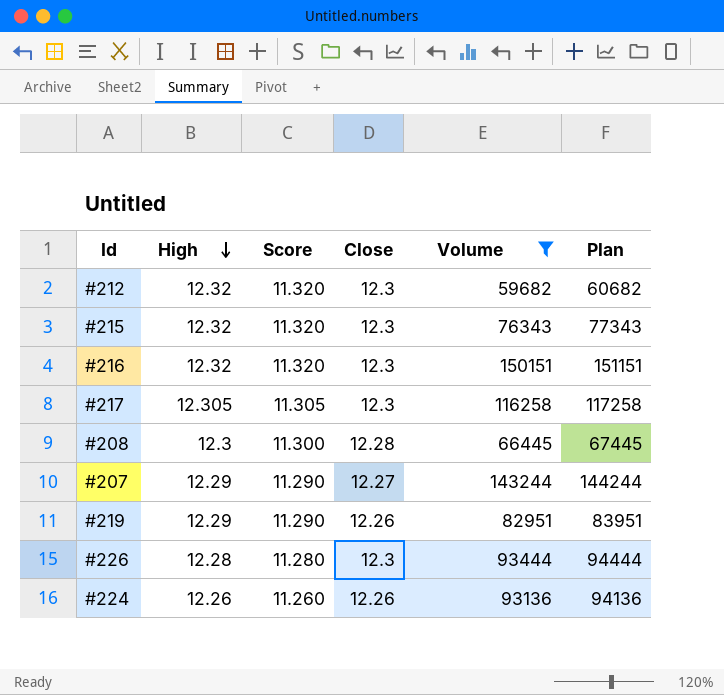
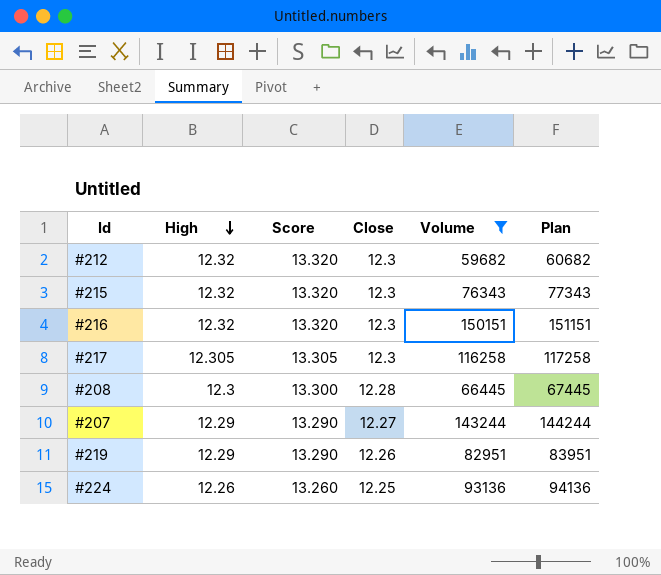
column Score | formula: [High] - 1 -> [High] + 1
row #226: 12.28 | 11.280 | 12.3 | 93444 | 94444 -> none
#224 | Close: 12.26 -> 12.25

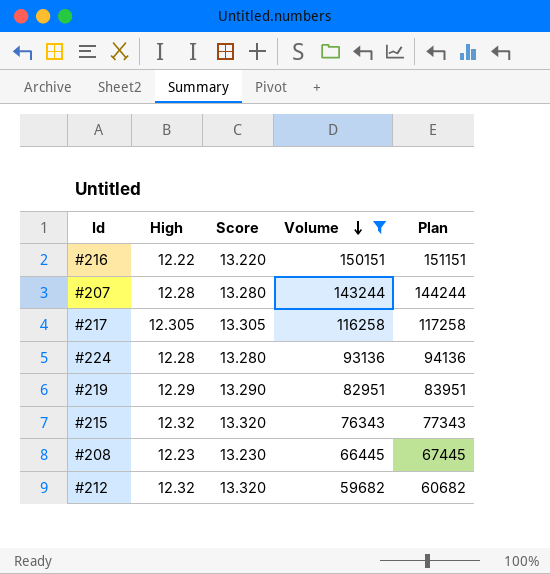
row order: High descending -> Volume descending
column Close | position: 4 -> none
#216 | High: 12.32 -> 12.22
#216 | Score: 13.320 -> 13.220
#207 | High: 12.29 -> 12.28
#207 | Score: 13.290 -> 13.280
#224 | High: 12.26 -> 12.28
#224 | Score: 13.260 -> 13.280
#208 | High: 12.3 -> 12.23
#208 | Score: 13.300 -> 13.230

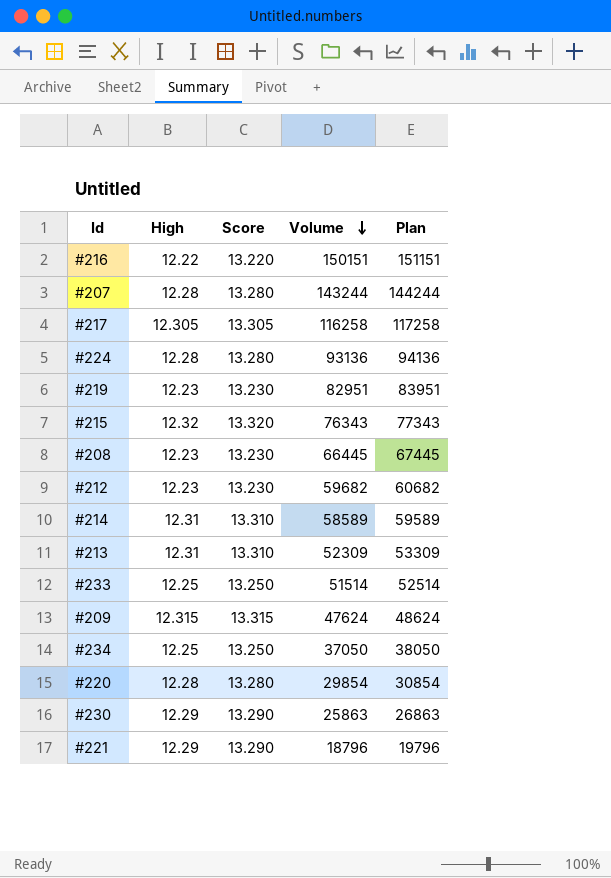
filter: Volume >= 59682 -> none
#219 | High: 12.29 -> 12.23
#219 | Score: 13.290 -> 13.230
#212 | High: 12.32 -> 12.23
#212 | Score: 13.320 -> 13.230

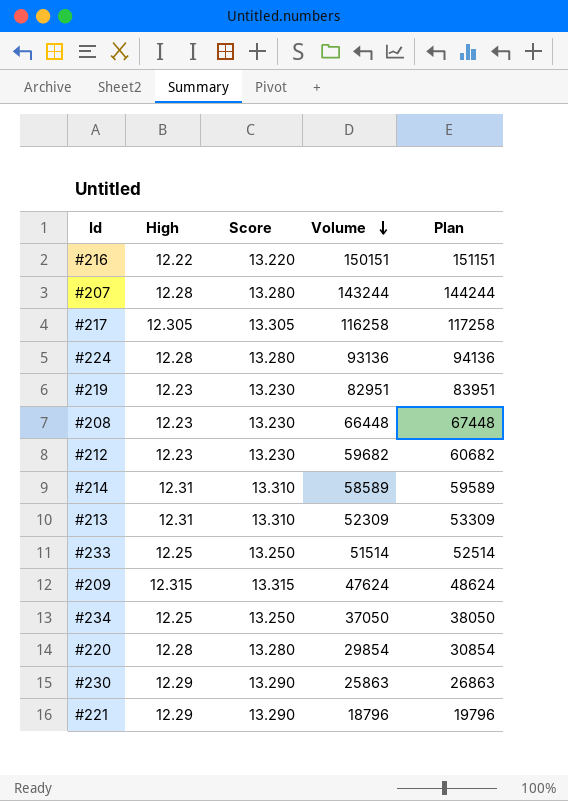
row #215: 12.32 | 13.320 | 76343 | 77343 -> none
#208 | Volume: 66445 -> 66448
#208 | Plan: 67445 -> 67448

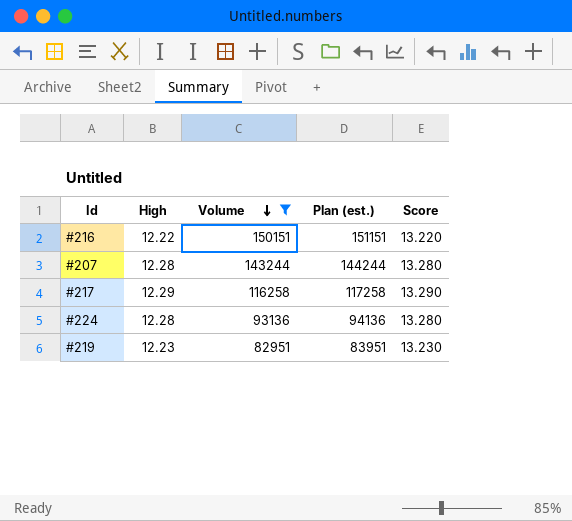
filter: none -> Volume >= 82951
column name: Plan -> Plan (est.)
column Score | position: 3 -> 5
#217 | High: 12.305 -> 12.29
#217 | Score: 13.305 -> 13.290

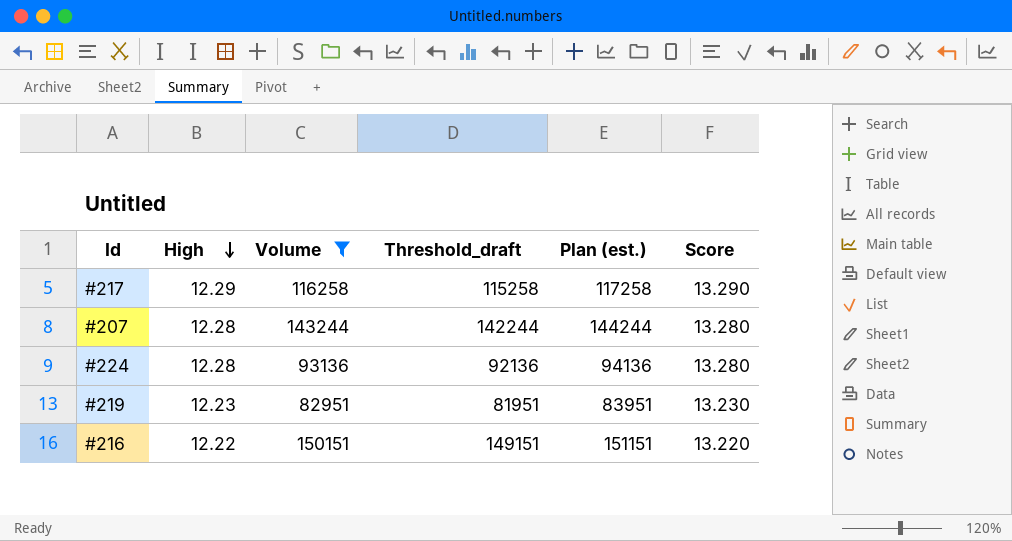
row order: Volume descending -> High descending
column Threshold_draft | formula: none -> [Volume] - 1000

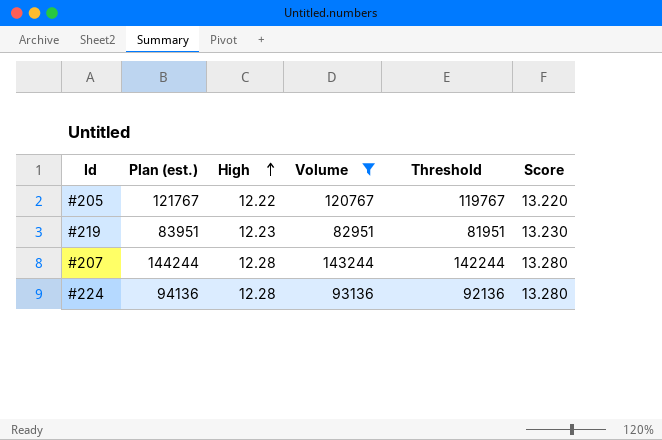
row order: High descending -> High ascending
column Plan (est.) | position: 5 -> 2
column name: Threshold_draft -> Threshold
row #217: 12.29 | 116258 | 115258 | 117258 | 13.290 -> none
row #216: 12.22 | 150151 | 149151 | 151151 | 13.220 -> none
row #205: none -> 121767 | 12.22 | 120767 | 119767 | 13.220

